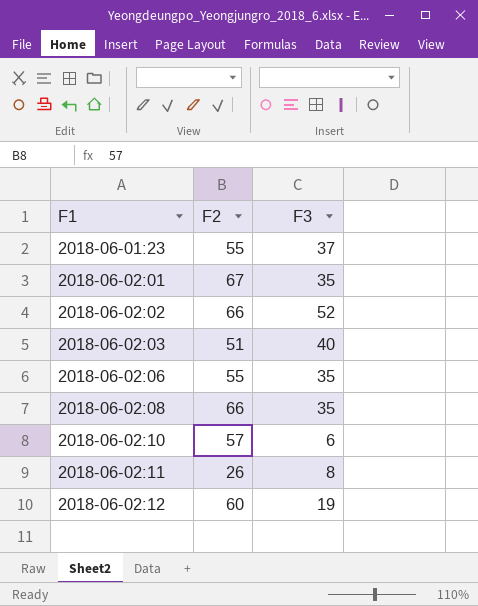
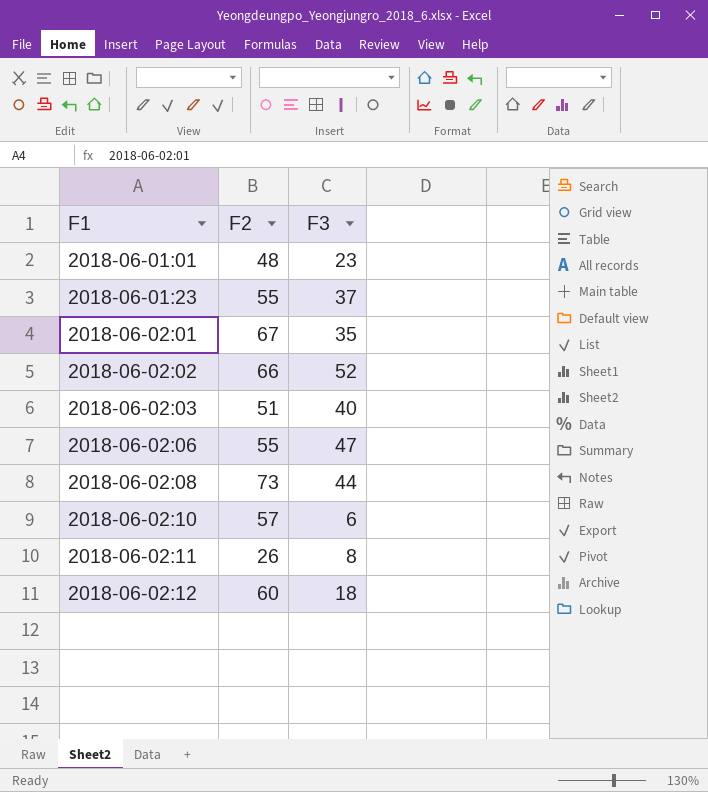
row 2018-06-01:01: none -> 48 | 23
2018-06-02:06 | F3: 35 -> 47
2018-06-02:08 | F2: 66 -> 73
2018-06-02:08 | F3: 35 -> 44
2018-06-02:12 | F3: 19 -> 18

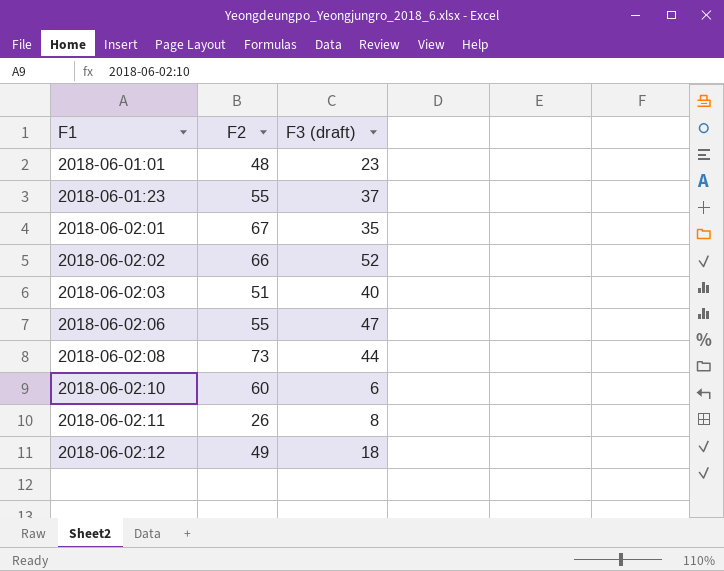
column name: F3 -> F3 (draft)
2018-06-02:10 | F2: 57 -> 60
2018-06-02:12 | F2: 60 -> 49

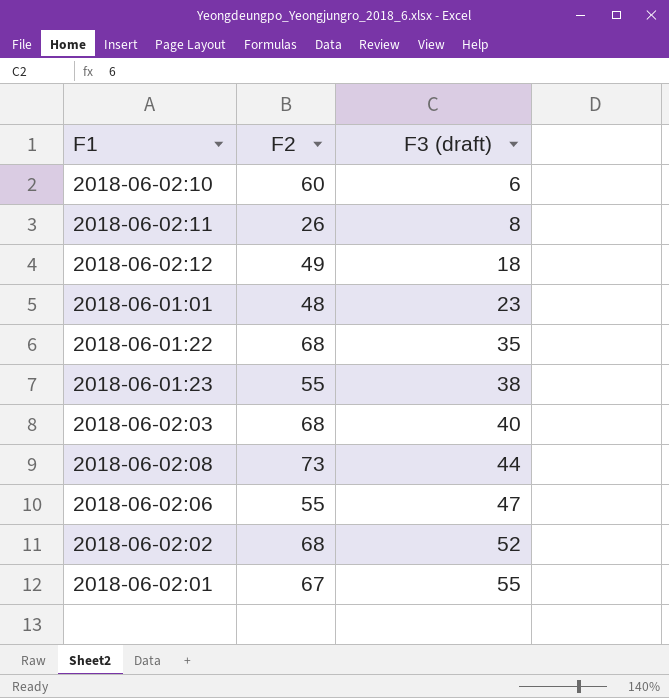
row order: F1 ascending -> F3 (draft) ascending
row 2018-06-01:22: none -> 68 | 35
2018-06-01:23 | F3 (draft): 37 -> 38
2018-06-02:03 | F2: 51 -> 68
2018-06-02:02 | F2: 66 -> 68
2018-06-02:01 | F3 (draft): 35 -> 55

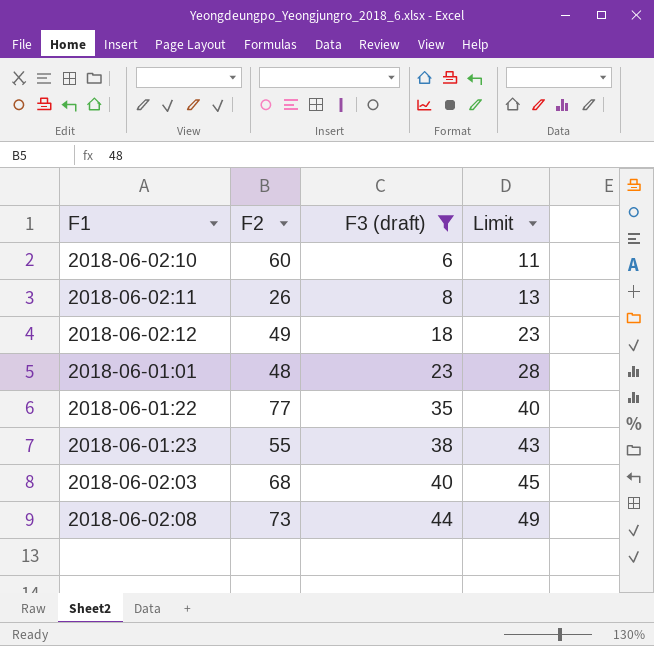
filter: none -> F3 (draft) <= 44
column Limit | formula: none -> [F3 (draft)] + 5
2018-06-01:22 | F2: 68 -> 77

